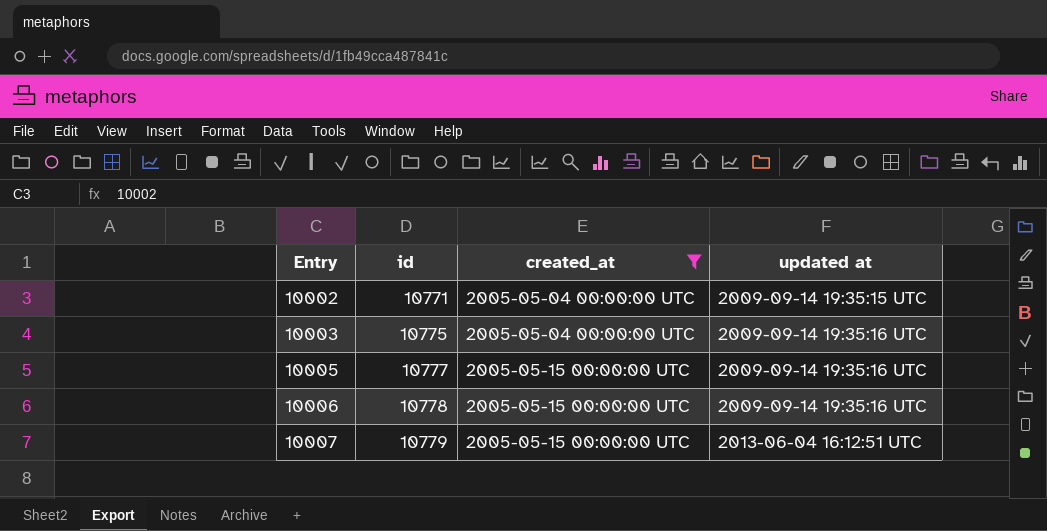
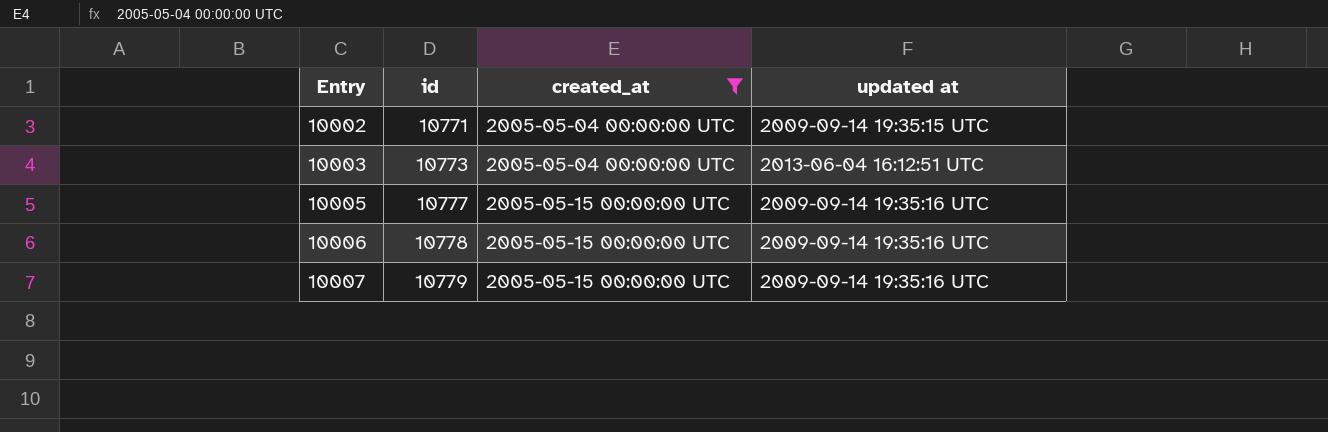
10003 | id: 10775 -> 10773
10003 | updated at: 2009-09-14 19:35:16 UTC -> 2013-06-04 16:12:51 UTC
10007 | updated at: 2013-06-04 16:12:51 UTC -> 2009-09-14 19:35:16 UTC

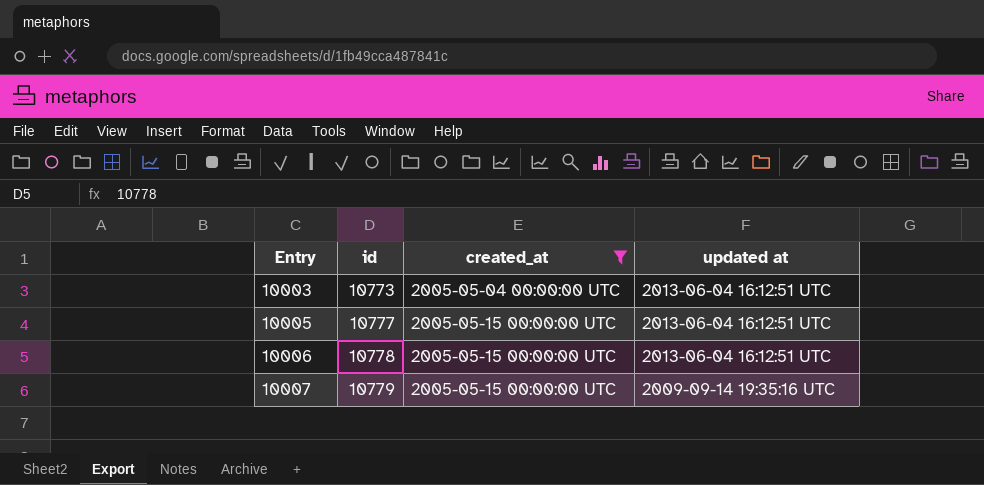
row 10002: 10771 | 2005-05-04 00:00:00 UTC | 2009-09-14 19:35:15 UTC -> none
10005 | updated at: 2009-09-14 19:35:16 UTC -> 2013-06-04 16:12:51 UTC
10006 | updated at: 2009-09-14 19:35:16 UTC -> 2013-06-04 16:12:51 UTC

